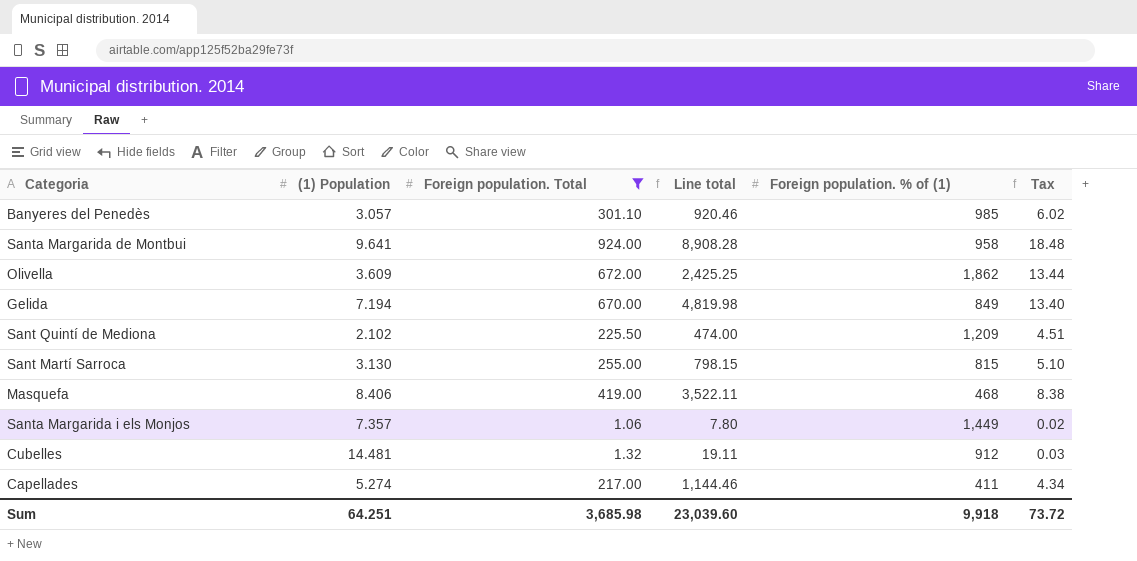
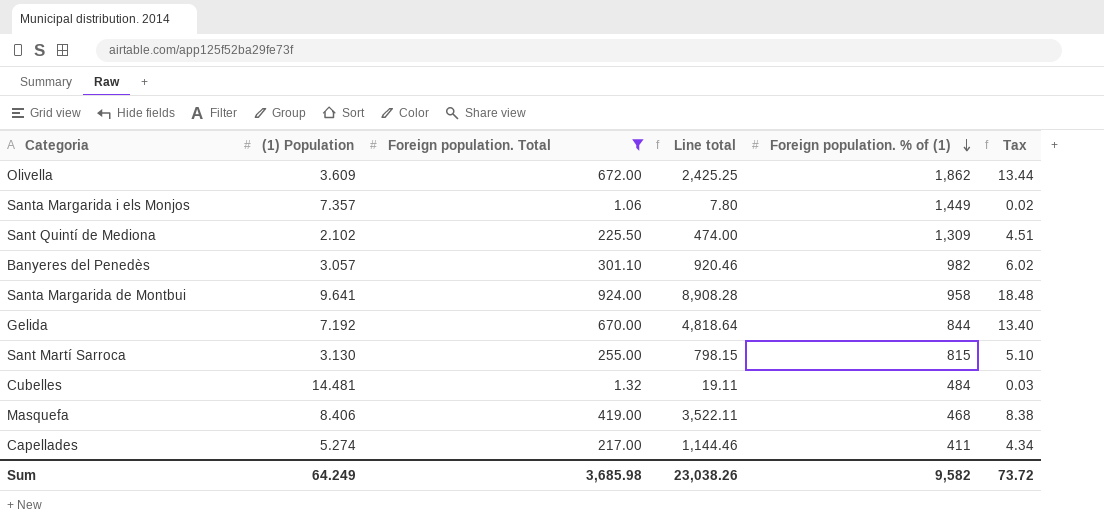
row order: none -> Foreign population. % of (1) descending
Sant Quintí de Mediona | Foreign population. % of (1): 1,209 -> 1,309
Banyeres del Penedès | Foreign population. % of (1): 985 -> 982
Gelida | (1) Population: 7.194 -> 7.192
Gelida | Line total: 4,819.98 -> 4,818.64
Gelida | Foreign population. % of (1): 849 -> 844
Cubelles | Foreign population. % of (1): 912 -> 484
Sum | (1) Population: 64.251 -> 64.249
Sum | Line total: 23,039.60 -> 23,038.26
Sum | Foreign population. % of (1): 9,918 -> 9,582

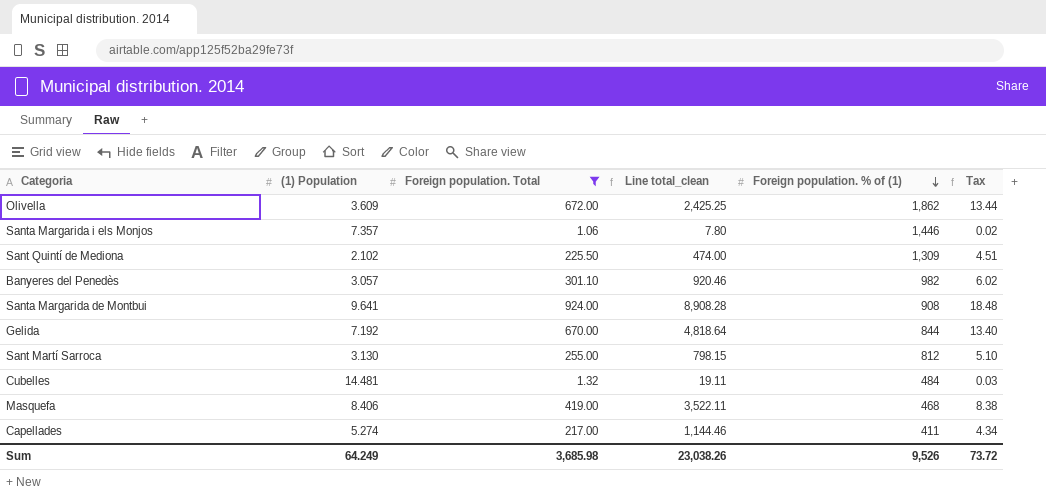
column name: Line total -> Line total_clean
Santa Margarida i els Monjos | Foreign population. % of (1): 1,449 -> 1,446
Santa Margarida de Montbui | Foreign population. % of (1): 958 -> 908
Sant Martí Sarroca | Foreign population. % of (1): 815 -> 812
Sum | Foreign population. % of (1): 9,582 -> 9,526

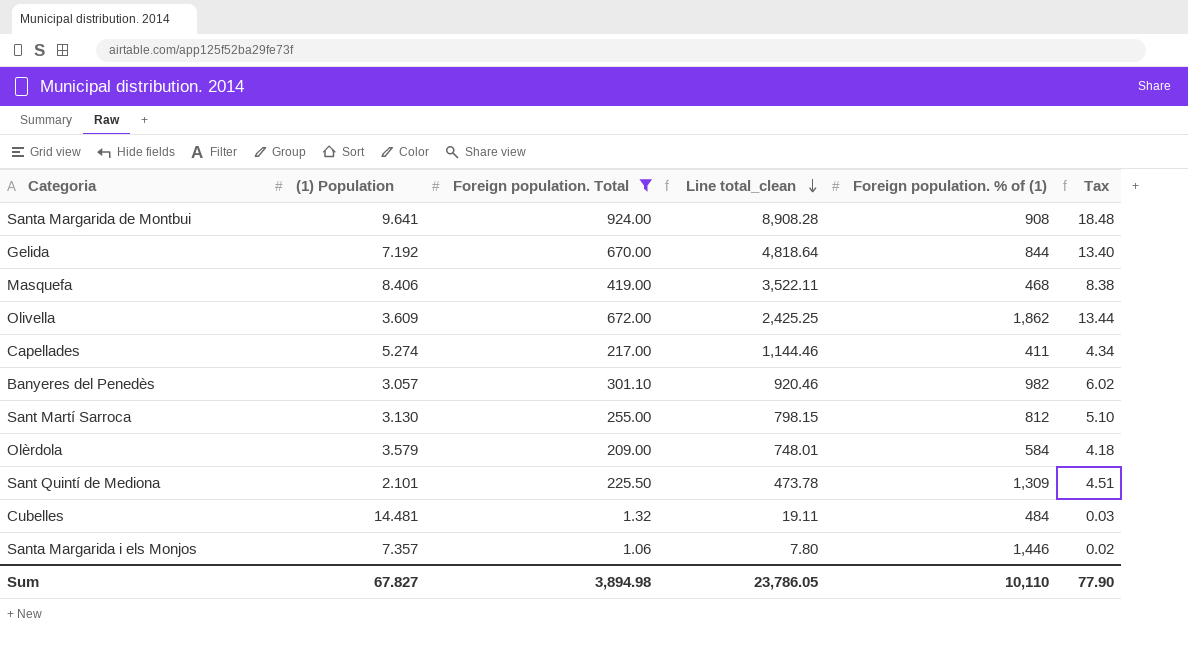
row order: Foreign population. % of (1) descending -> Line total_clean descending
row Olèrdola: none -> 3.579 | 209.00 | 748.01 | 584 | 4.18
Sant Quintí de Mediona | (1) Population: 2.102 -> 2.101
Sant Quintí de Mediona | Line total_clean: 474.00 -> 473.78
Sum | (1) Population: 64.249 -> 67.827
Sum | Foreign population. Total: 3,685.98 -> 3,894.98
Sum | Line total_clean: 23,038.26 -> 23,786.05
Sum | Foreign population. % of (1): 9,526 -> 10,110
Sum | Tax: 73.72 -> 77.90

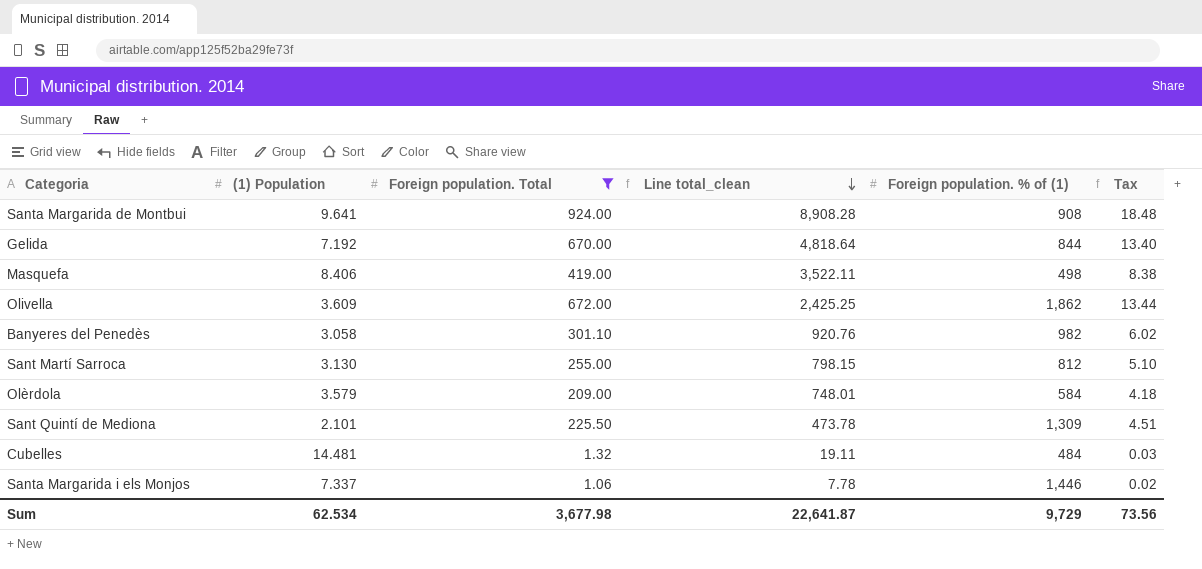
row Capellades: 5.274 | 217.00 | 1,144.46 | 411 | 4.34 -> none
Masquefa | Foreign population. % of (1): 468 -> 498
Banyeres del Penedès | (1) Population: 3.057 -> 3.058
Banyeres del Penedès | Line total_clean: 920.46 -> 920.76
Santa Margarida i els Monjos | (1) Population: 7.357 -> 7.337
Santa Margarida i els Monjos | Line total_clean: 7.80 -> 7.78
Sum | (1) Population: 67.827 -> 62.534
Sum | Foreign population. Total: 3,894.98 -> 3,677.98
Sum | Line total_clean: 23,786.05 -> 22,641.87
Sum | Foreign population. % of (1): 10,110 -> 9,729
Sum | Tax: 77.90 -> 73.56

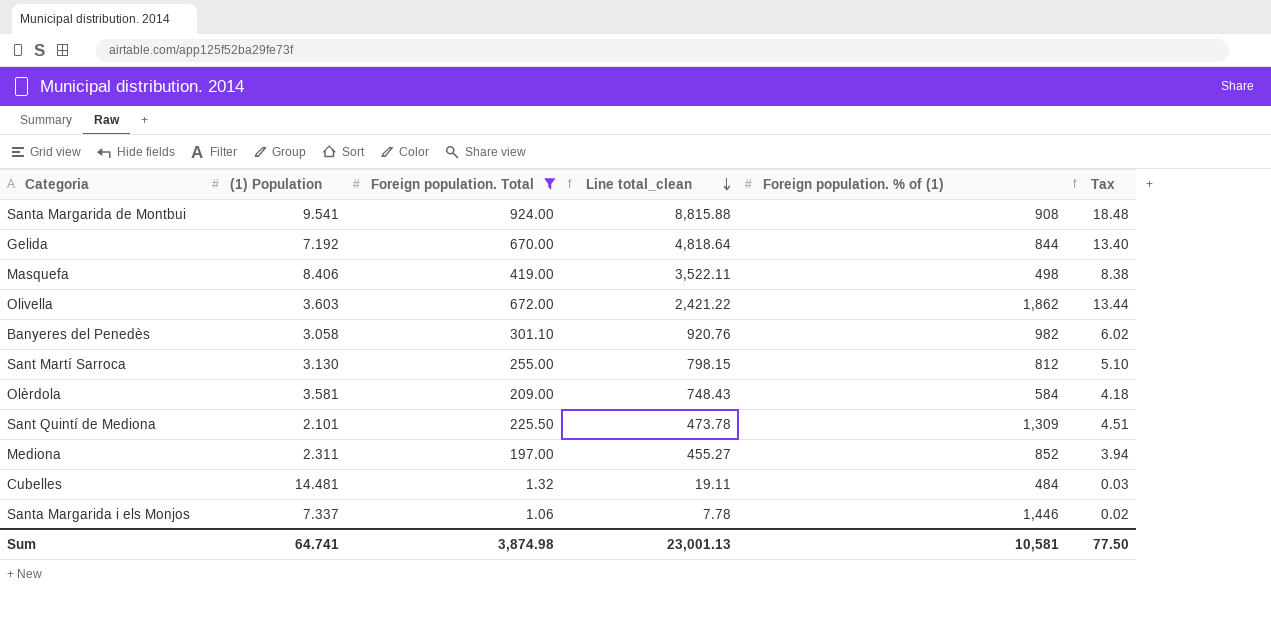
Santa Margarida de Montbui | (1) Population: 9.641 -> 9.541
Santa Margarida de Montbui | Line total_clean: 8,908.28 -> 8,815.88
Olivella | (1) Population: 3.609 -> 3.603
Olivella | Line total_clean: 2,425.25 -> 2,421.22
Olèrdola | (1) Population: 3.579 -> 3.581
Olèrdola | Line total_clean: 748.01 -> 748.43
row Mediona: none -> 2.311 | 197.00 | 455.27 | 852 | 3.94
Sum | (1) Population: 62.534 -> 64.741
Sum | Foreign population. Total: 3,677.98 -> 3,874.98
Sum | Line total_clean: 22,641.87 -> 23,001.13
Sum | Foreign population. % of (1): 9,729 -> 10,581
Sum | Tax: 73.56 -> 77.50

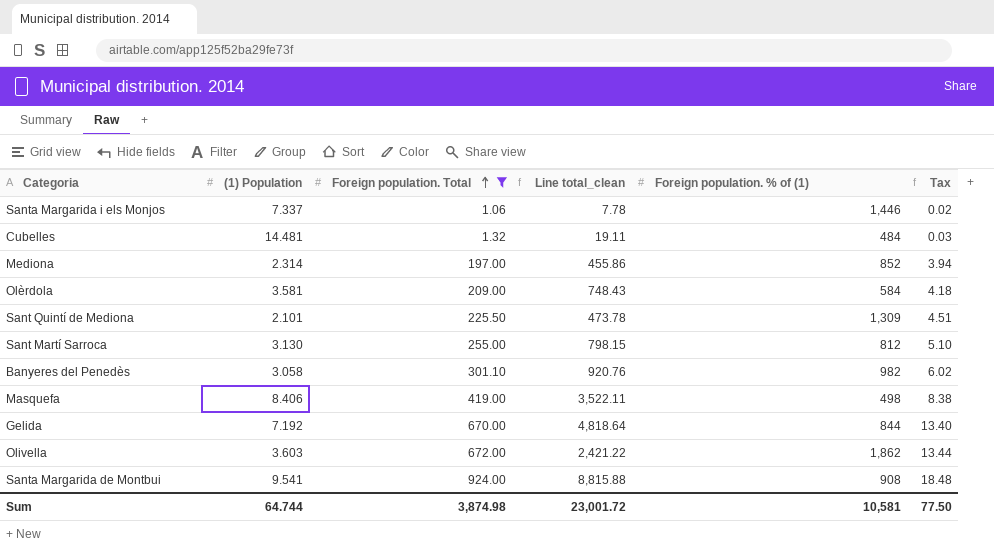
row order: Line total_clean descending -> Foreign population. Total ascending
Mediona | (1) Population: 2.311 -> 2.314
Mediona | Line total_clean: 455.27 -> 455.86
Sum | (1) Population: 64.741 -> 64.744
Sum | Line total_clean: 23,001.13 -> 23,001.72

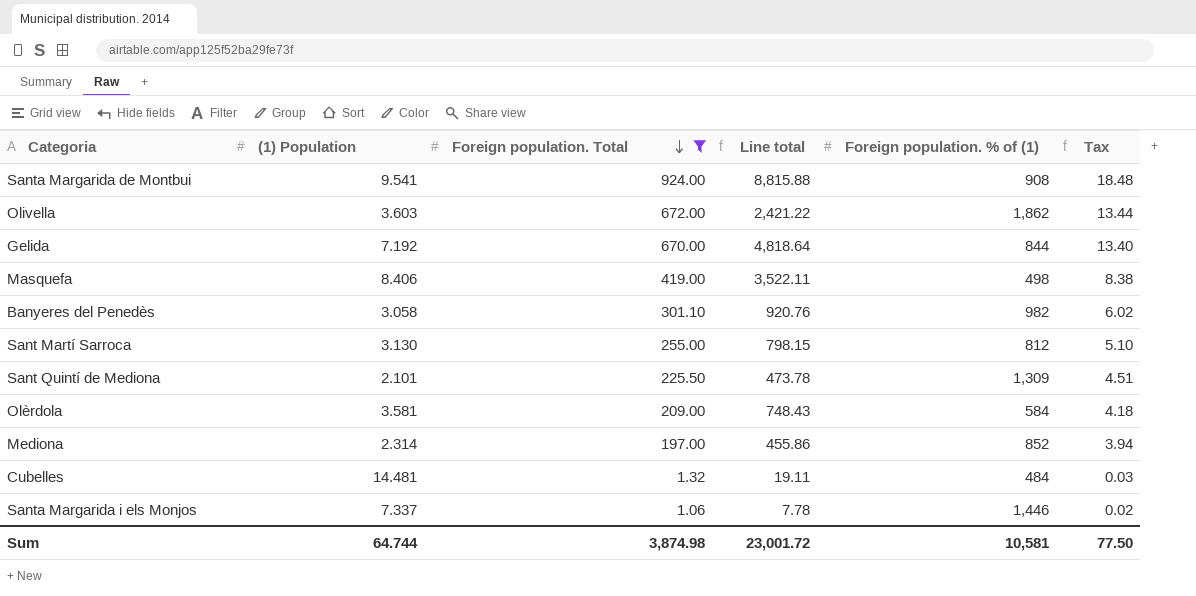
row order: Foreign population. Total ascending -> Foreign population. Total descending
column name: Line total_clean -> Line total

